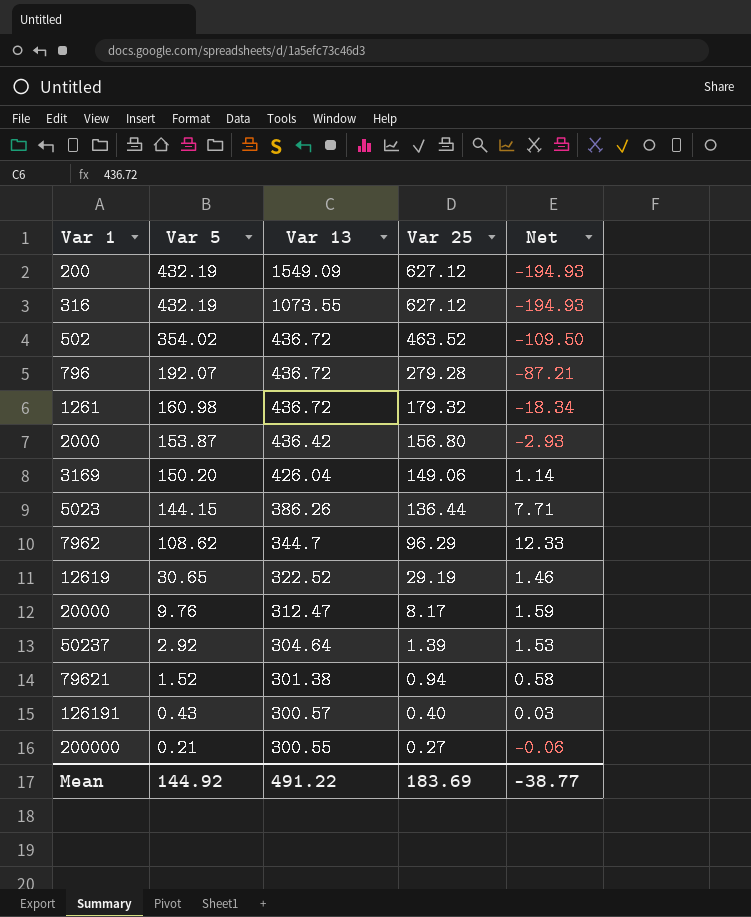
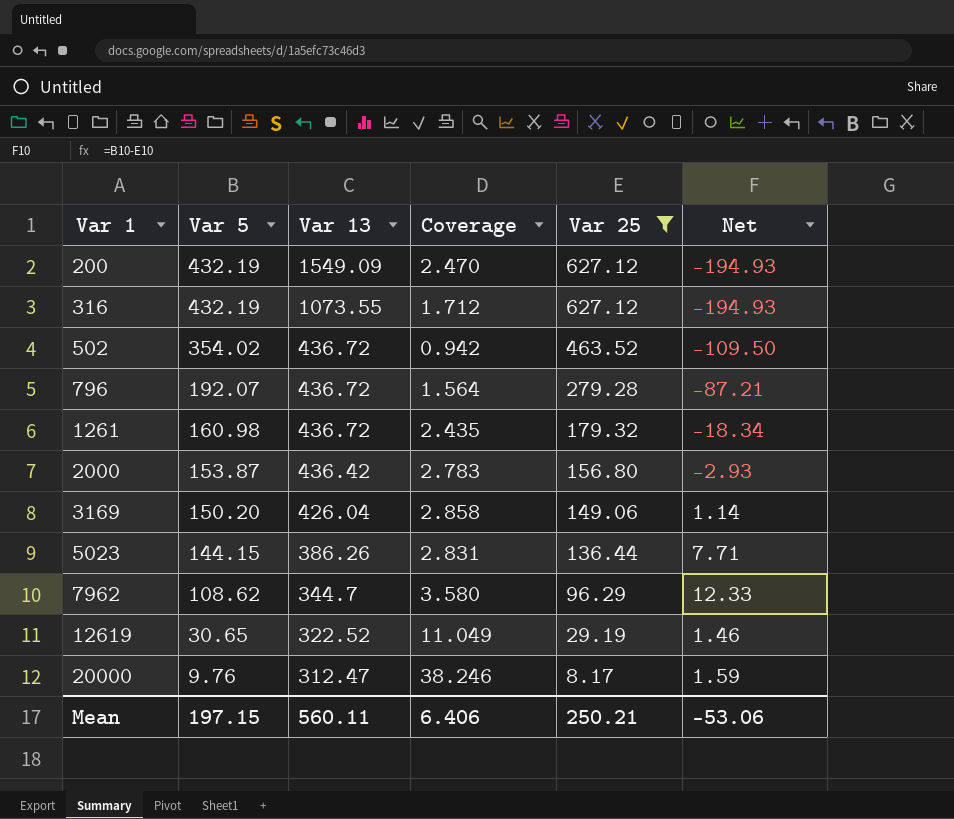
filter: none -> Var 25 >= 8.17
column Coverage | formula: none -> [Var 13] / [Var 25]
Mean | Var 5: 144.92 -> 197.15
Mean | Var 13: 491.22 -> 560.11
Mean | Var 25: 183.69 -> 250.21
Mean | Net: -38.77 -> -53.06

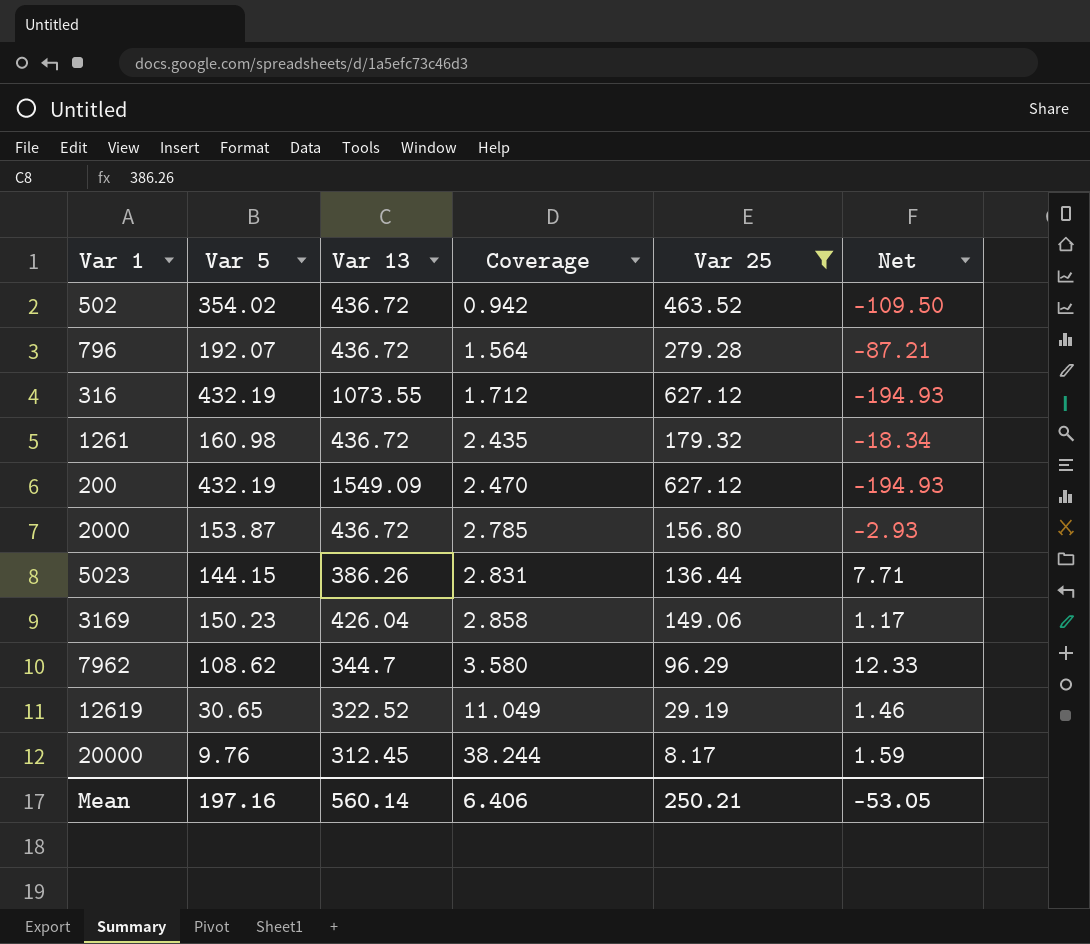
row order: Var 1 ascending -> Coverage ascending
2000 | Var 13: 436.42 -> 436.72
2000 | Coverage: 2.783 -> 2.785
3169 | Var 5: 150.20 -> 150.23
3169 | Net: 1.14 -> 1.17
20000 | Var 13: 312.47 -> 312.45
20000 | Coverage: 38.246 -> 38.244
Mean | Var 5: 197.15 -> 197.16
Mean | Var 13: 560.11 -> 560.14
Mean | Net: -53.06 -> -53.05

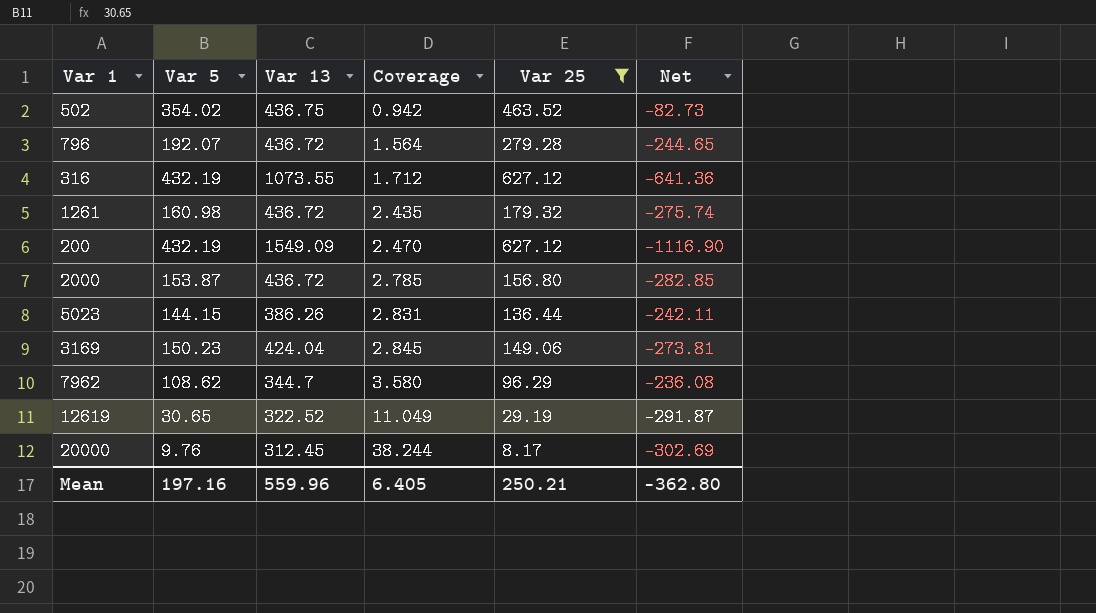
column Net | formula: [Var 5] - [Var 25] -> [Var 5] - [Var 13]
502 | Var 13: 436.72 -> 436.75
3169 | Var 13: 426.04 -> 424.04
3169 | Coverage: 2.858 -> 2.845
Mean | Var 13: 560.14 -> 559.96
Mean | Coverage: 6.406 -> 6.405
Mean | Net: -53.05 -> -362.80

